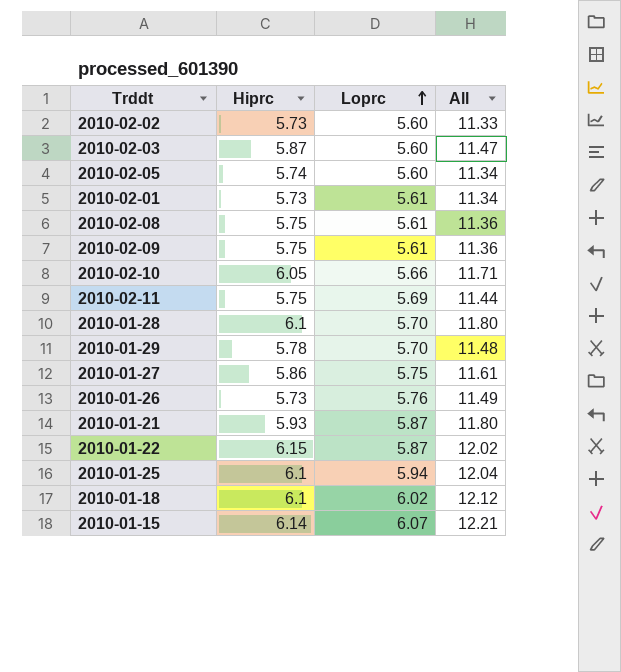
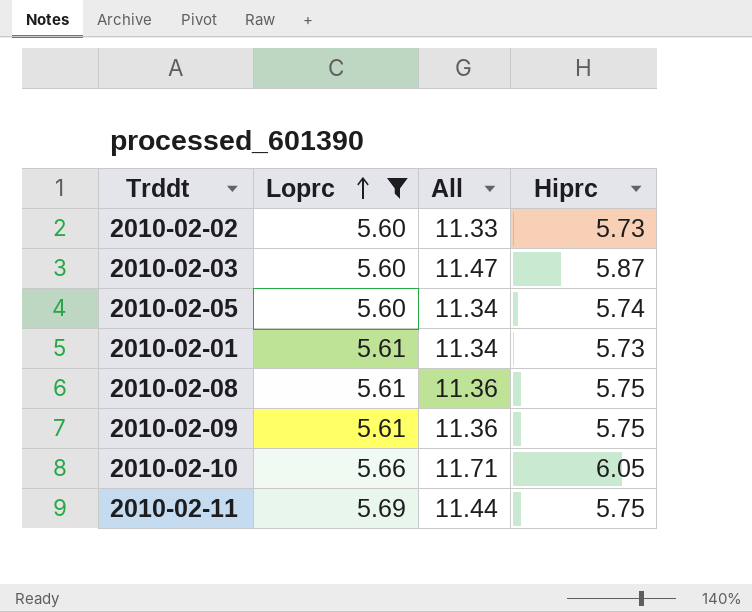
filter: none -> Loprc <= 5.69
column Hiprc | position: 2 -> 4

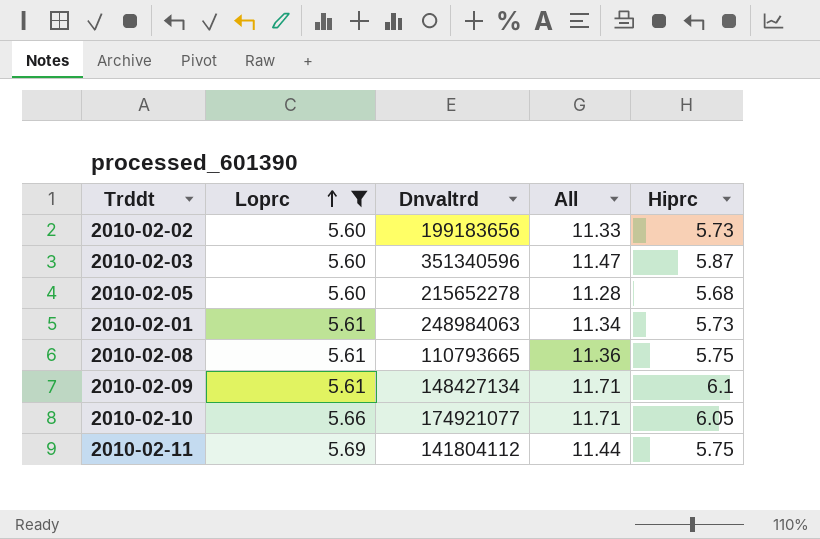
column Dnvaltrd | position: none -> 3
2010-02-05 | All: 11.34 -> 11.28
2010-02-05 | Hiprc: 5.74 -> 5.68
2010-02-09 | All: 11.36 -> 11.71
2010-02-09 | Hiprc: 5.75 -> 6.1

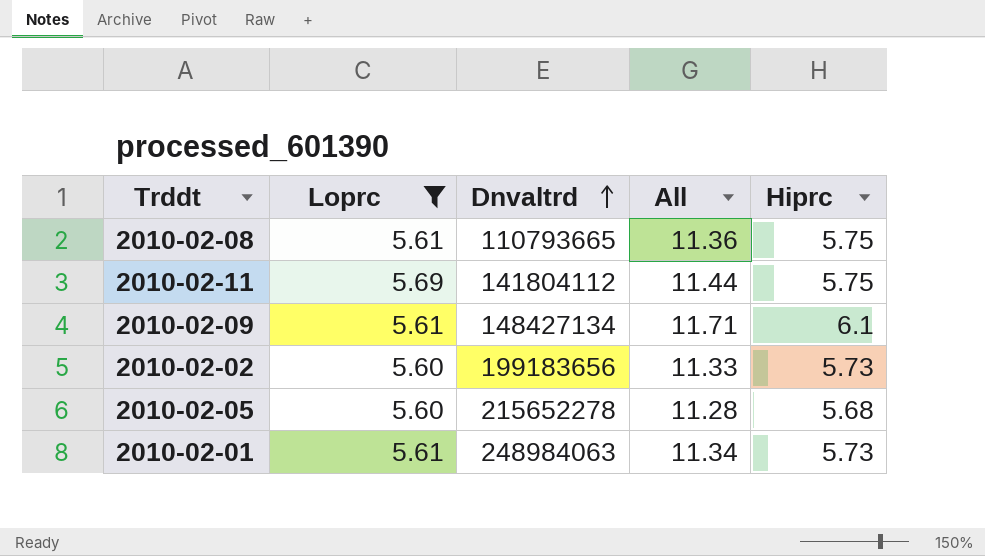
row order: Loprc ascending -> Dnvaltrd ascending
row 2010-02-03: 5.60 | 351340596 | 11.47 | 5.87 -> none
row 2010-02-10: 5.66 | 174921077 | 11.71 | 6.05 -> none

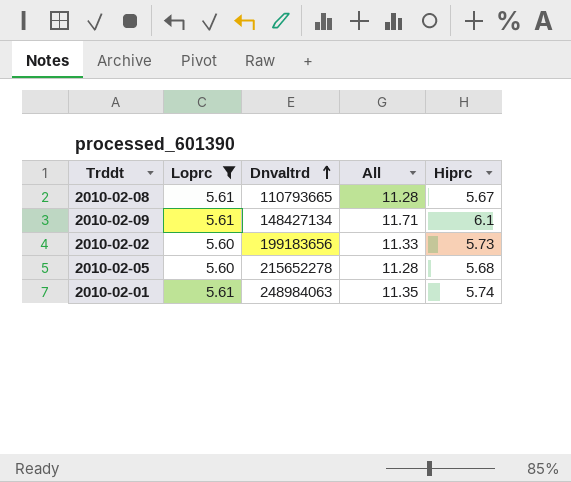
row 2010-02-11: 5.69 | 141804112 | 11.44 | 5.75 -> none
2010-02-08 | All: 11.36 -> 11.28
2010-02-08 | Hiprc: 5.75 -> 5.67
2010-02-01 | All: 11.34 -> 11.35
2010-02-01 | Hiprc: 5.73 -> 5.74

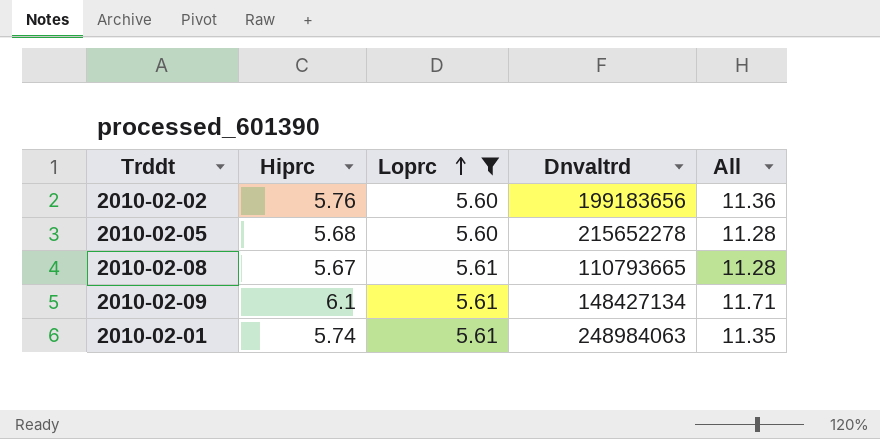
row order: Dnvaltrd ascending -> Loprc ascending
column Hiprc | position: 5 -> 2
2010-02-02 | Hiprc: 5.73 -> 5.76
2010-02-02 | All: 11.33 -> 11.36

